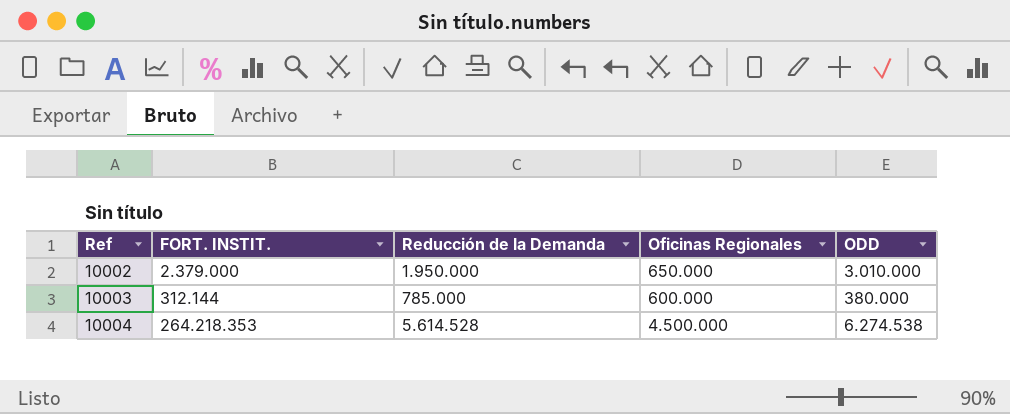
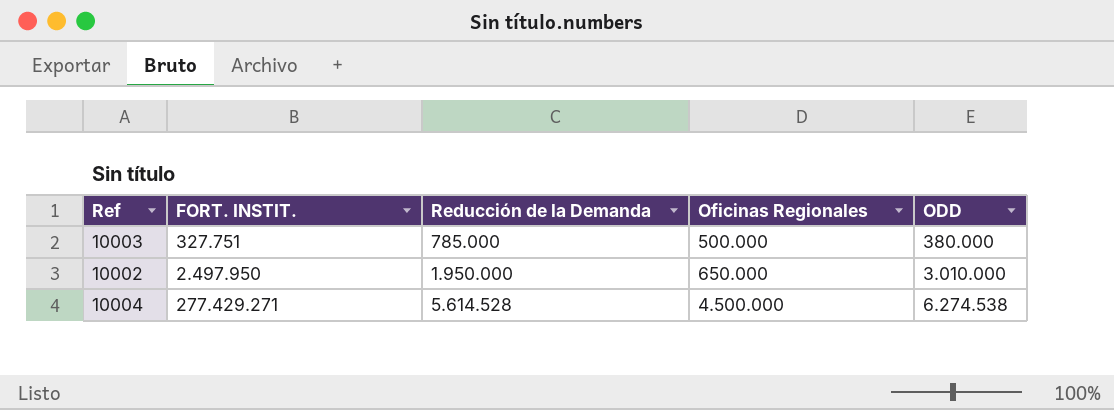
row order: Ref ascending -> FORT. INSTIT. ascending
10003 | FORT. INSTIT.: 312.144 -> 327.751
10003 | Oficinas Regionales: 600.000 -> 500.000
10002 | FORT. INSTIT.: 2.379.000 -> 2.497.950
10004 | FORT. INSTIT.: 264.218.353 -> 277.429.271

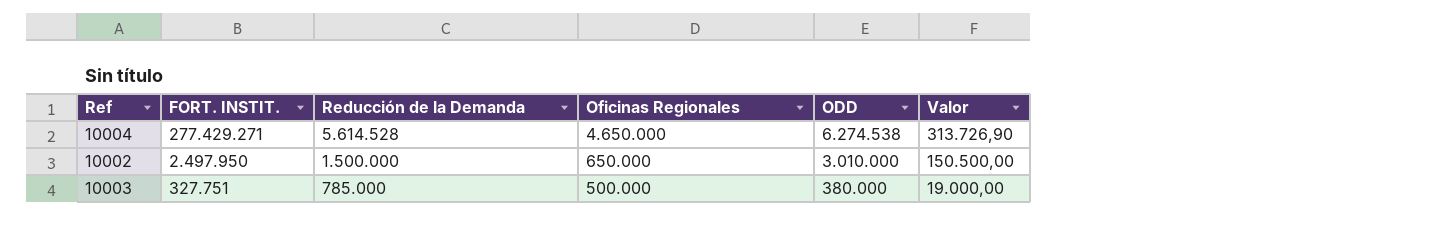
row order: FORT. INSTIT. ascending -> FORT. INSTIT. descending
column Valor | formula: none -> [ODD] * 0,05
10004 | Oficinas Regionales: 4.500.000 -> 4.650.000
10002 | Reducción de la Demanda: 1.950.000 -> 1.500.000

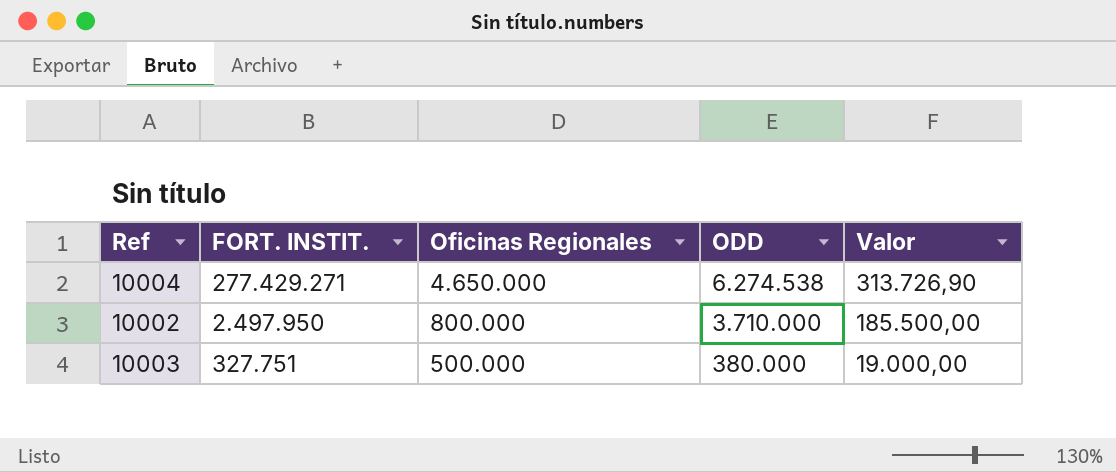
column Reducción de la Demanda | position: 3 -> none
10002 | Oficinas Regionales: 650.000 -> 800.000
10002 | ODD: 3.010.000 -> 3.710.000
10002 | Valor: 150.500,00 -> 185.500,00

